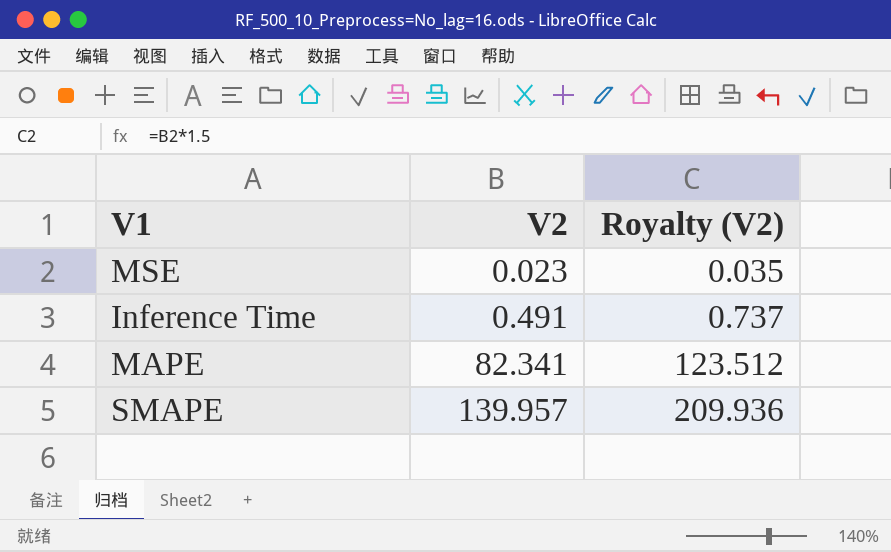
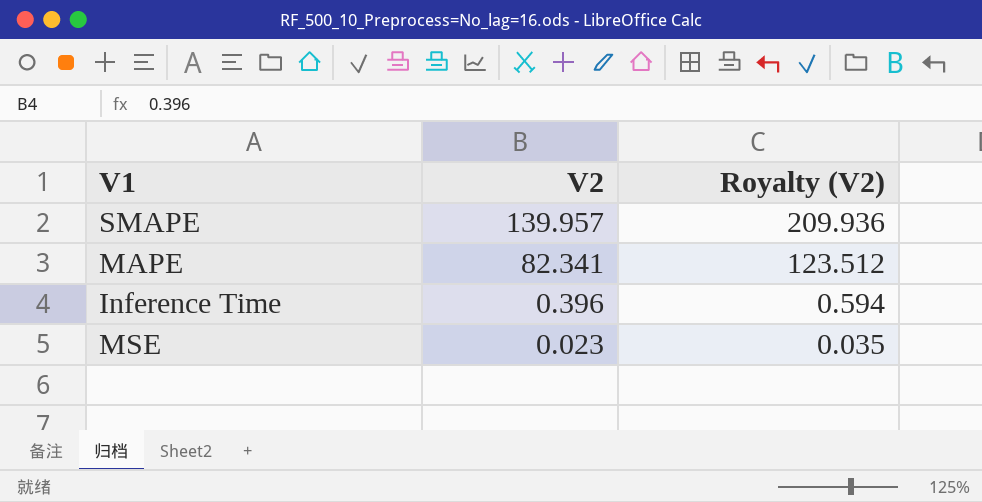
row order: V2 ascending -> V2 descending
Inference Time | V2: 0.491 -> 0.396
Inference Time | Royalty (V2): 0.737 -> 0.594

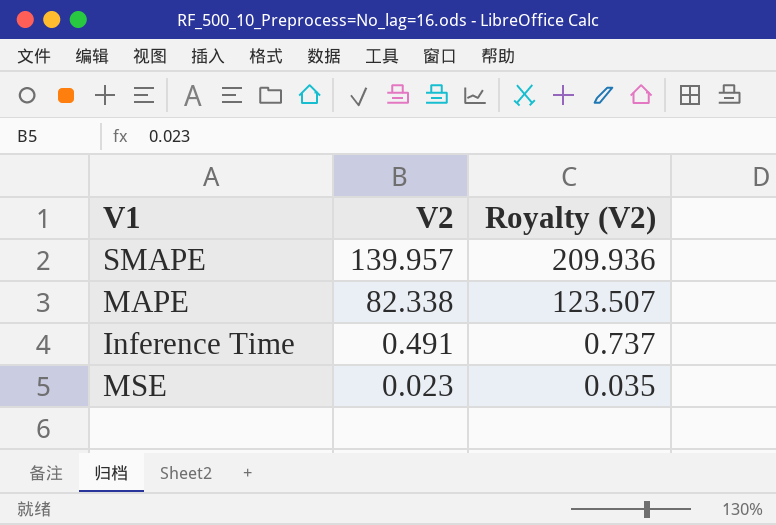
MAPE | V2: 82.341 -> 82.338
MAPE | Royalty (V2): 123.512 -> 123.507
Inference Time | V2: 0.396 -> 0.491
Inference Time | Royalty (V2): 0.594 -> 0.737

